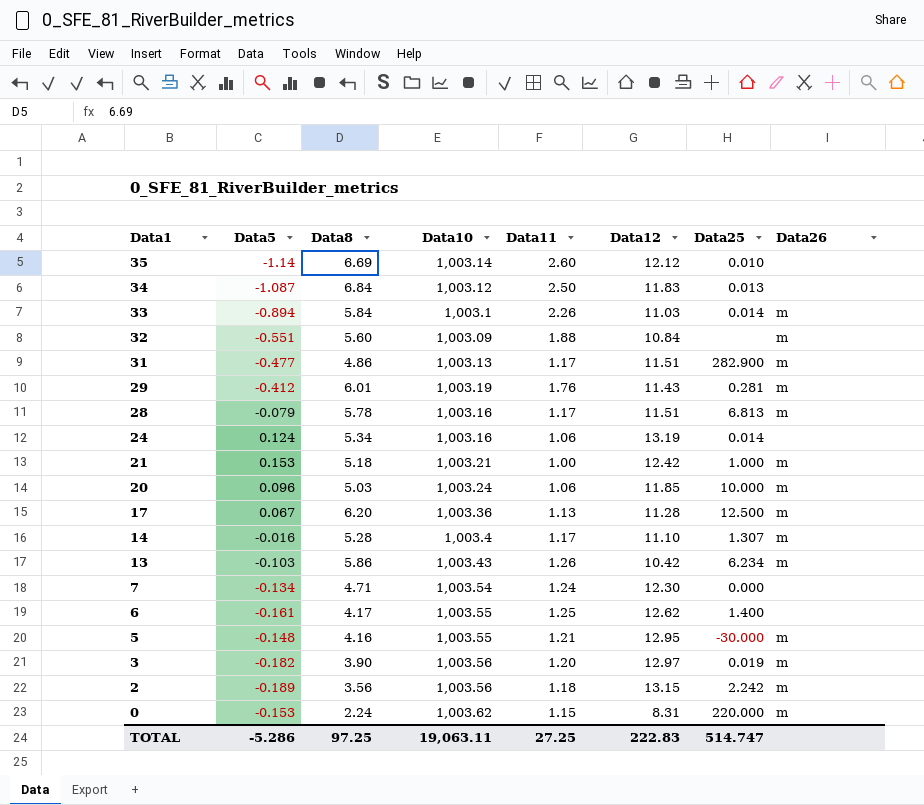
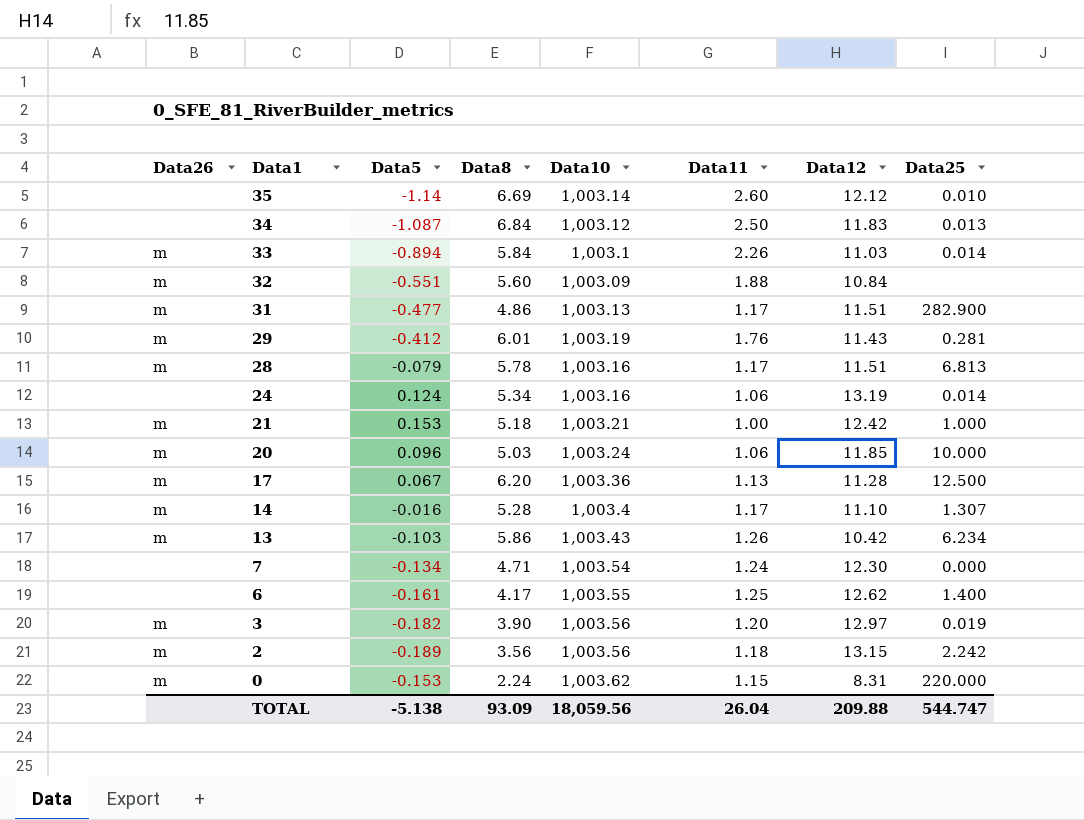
column Data26 | position: 8 -> 1
row 5: -0.148 | 4.16 | 1,003.55 | 1.21 | 12.95 | -30.000 | m -> none
TOTAL | Data5: -5.286 -> -5.138
TOTAL | Data8: 97.25 -> 93.09
TOTAL | Data10: 19,063.11 -> 18,059.56
TOTAL | Data11: 27.25 -> 26.04
TOTAL | Data12: 222.83 -> 209.88
TOTAL | Data25: 514.747 -> 544.747

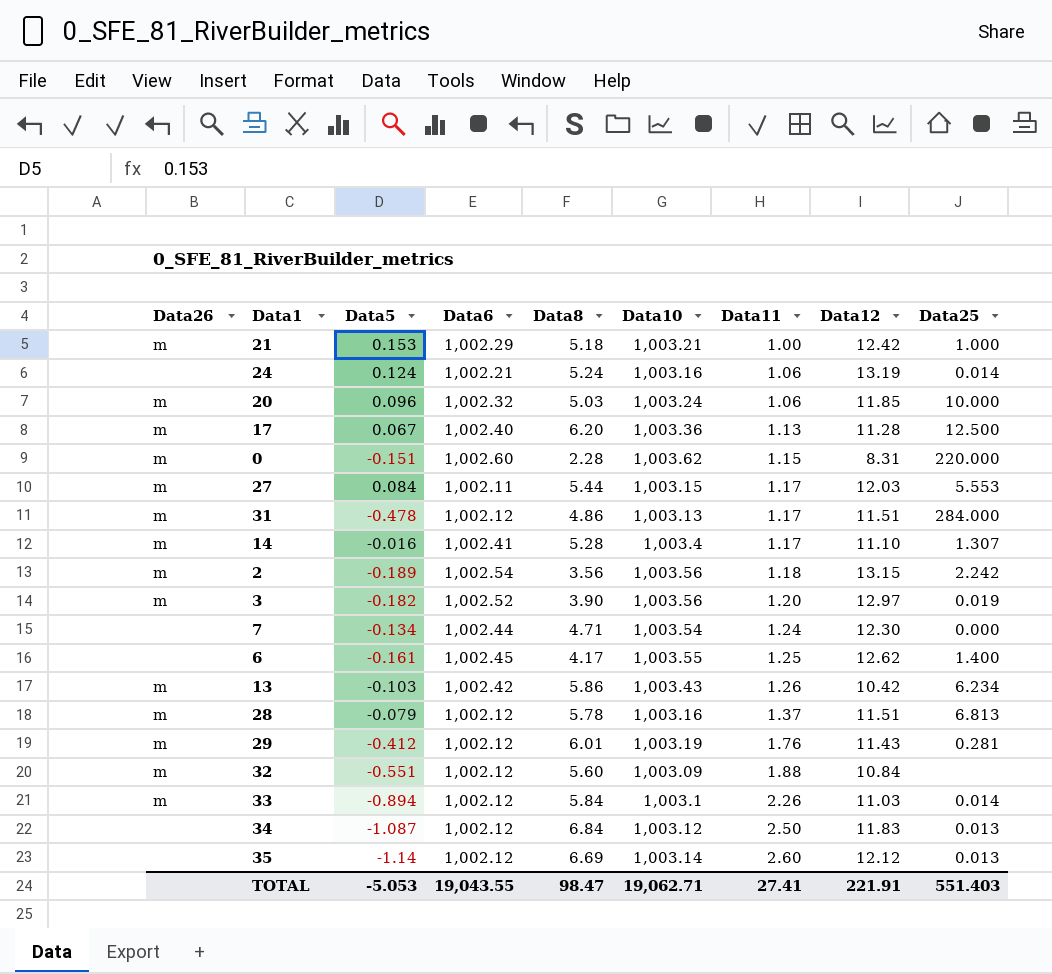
row order: Data1 descending -> Data11 ascending
column Data6 | position: none -> 4
24 | Data8: 5.34 -> 5.24
0 | Data5: -0.153 -> -0.151
0 | Data8: 2.24 -> 2.28
row 27: none -> m | 0.084 | 1,002.11 | 5.44 | 1,003.15 | 1.17 | 12.03 | 5.553
31 | Data5: -0.477 -> -0.478
31 | Data25: 282.900 -> 284.000
28 | Data11: 1.17 -> 1.37
35 | Data25: 0.010 -> 0.013
TOTAL | Data5: -5.138 -> -5.053
TOTAL | Data8: 93.09 -> 98.47
TOTAL | Data10: 18,059.56 -> 19,062.71
TOTAL | Data11: 26.04 -> 27.41
TOTAL | Data12: 209.88 -> 221.91
TOTAL | Data25: 544.747 -> 551.403

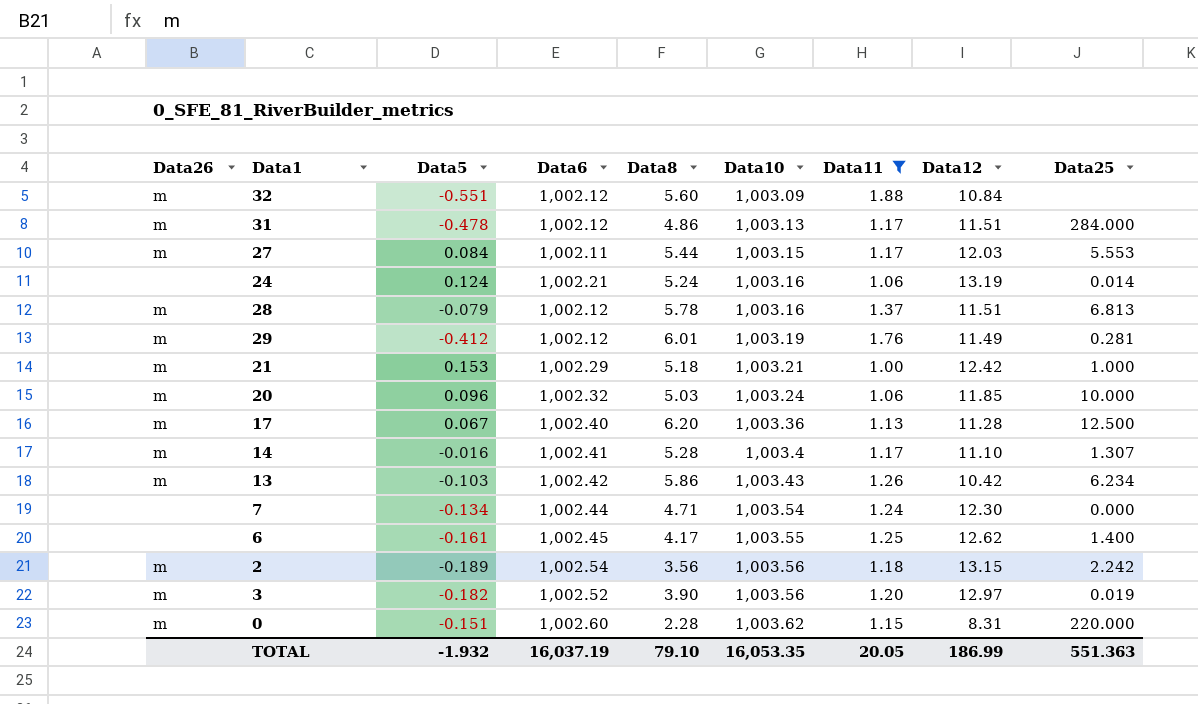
filter: none -> Data11 <= 1.88
row order: Data11 ascending -> Data10 ascending
29 | Data12: 11.43 -> 11.49
TOTAL | Data5: -5.053 -> -1.932
TOTAL | Data6: 19,043.55 -> 16,037.19
TOTAL | Data8: 98.47 -> 79.10
TOTAL | Data10: 19,062.71 -> 16,053.35
TOTAL | Data11: 27.41 -> 20.05
TOTAL | Data12: 221.91 -> 186.99
TOTAL | Data25: 551.403 -> 551.363

